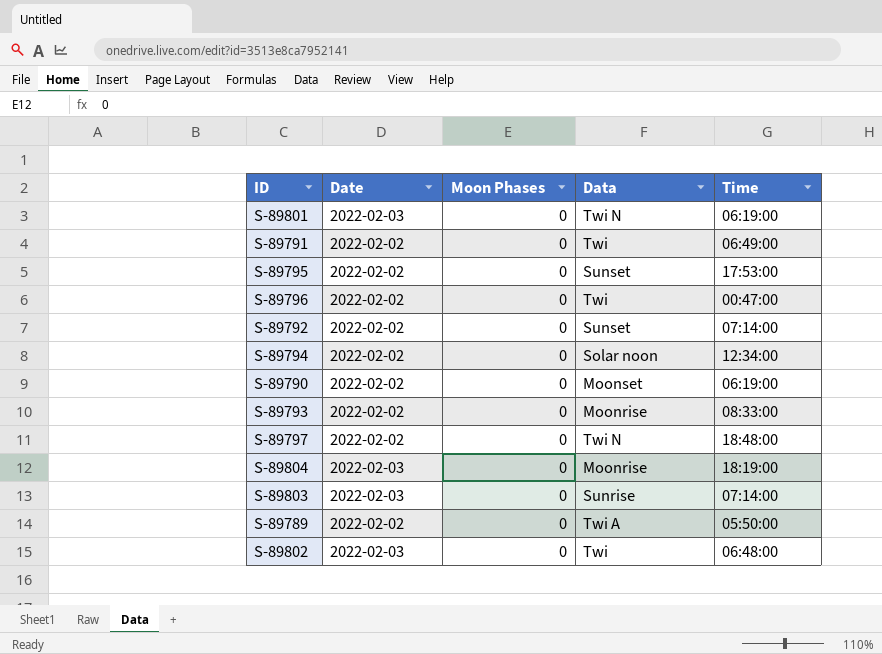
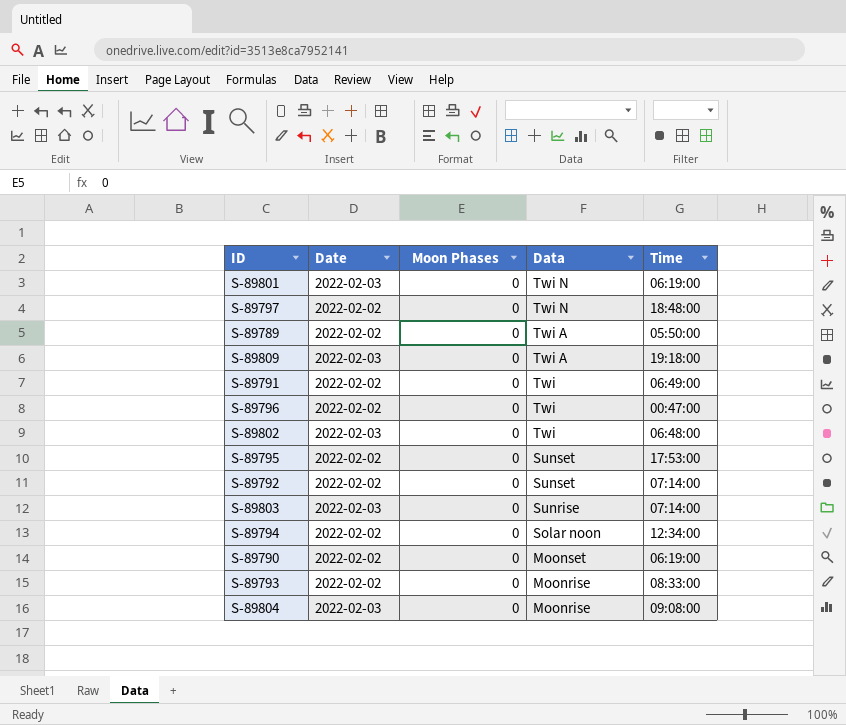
row order: none -> Data descending
row S-89809: none -> 2022-02-03 | 0 | Twi A | 19:18:00
S-89804 | Time: 18:19:00 -> 09:08:00

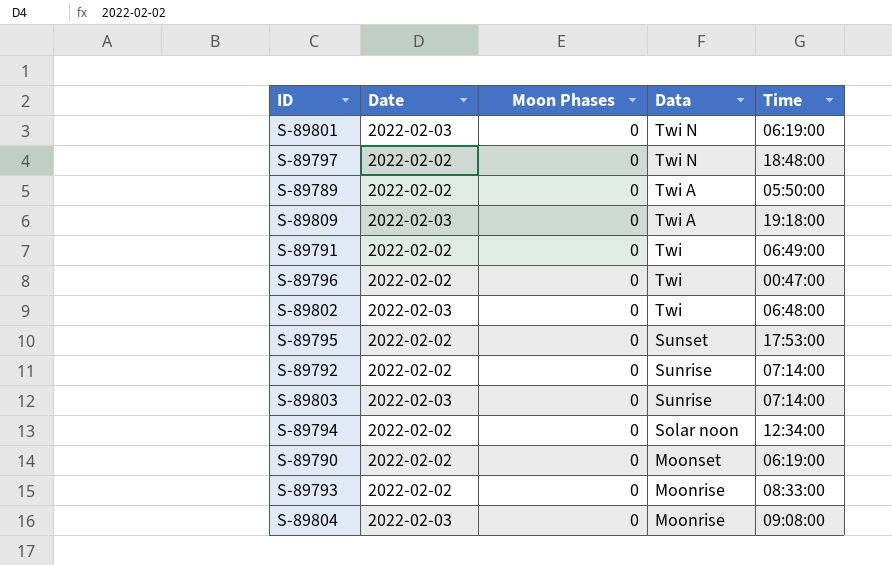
S-89792 | Data: Sunset -> Sunrise

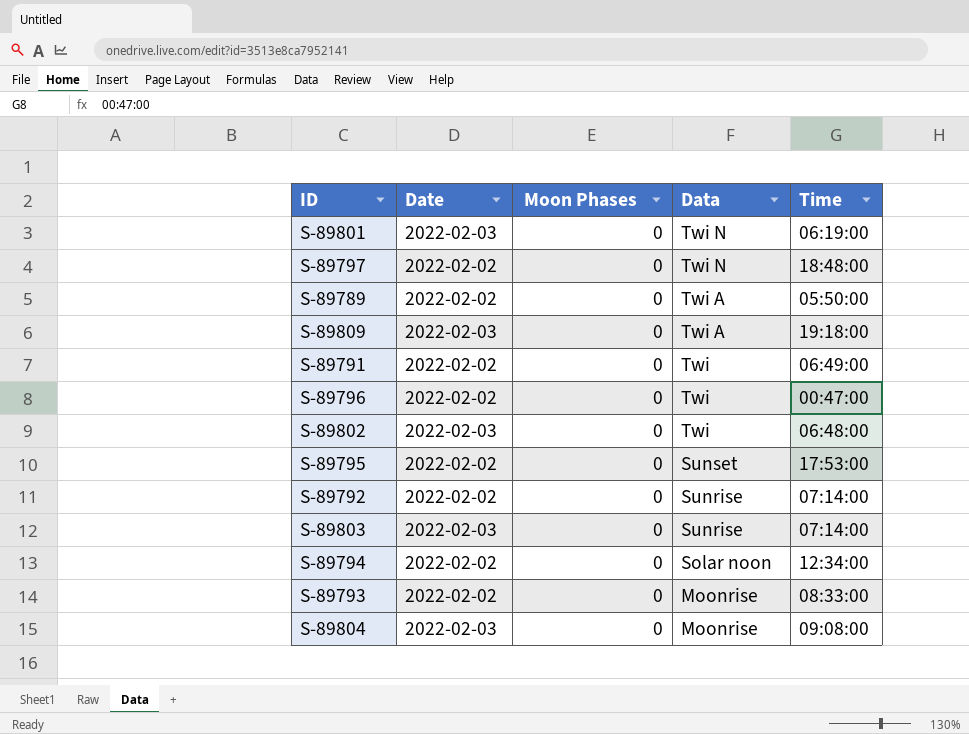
row S-89790: 2022-02-02 | 0 | Moonset | 06:19:00 -> none

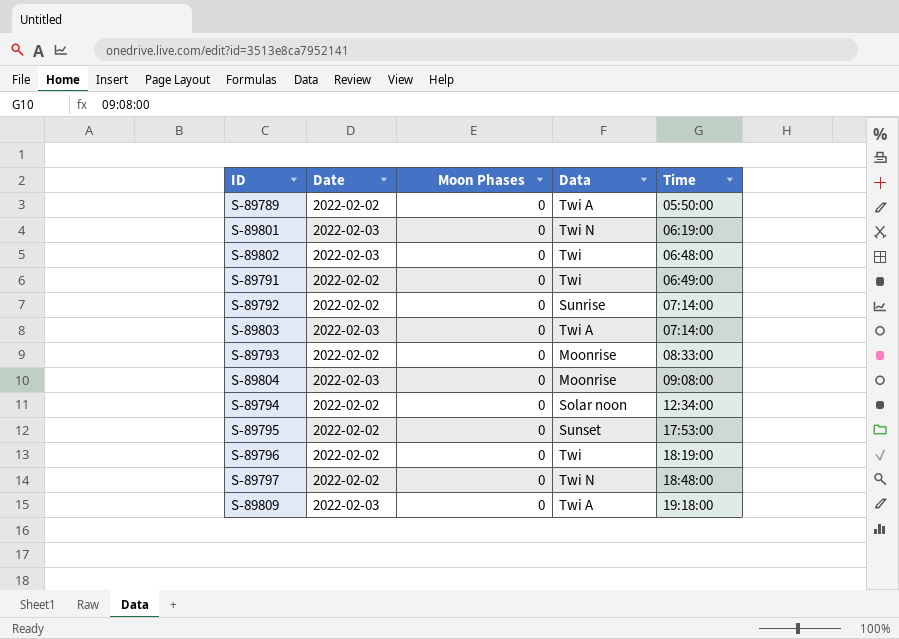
row order: Data descending -> Time ascending
S-89803 | Data: Sunrise -> Twi A
S-89796 | Time: 00:47:00 -> 18:19:00

